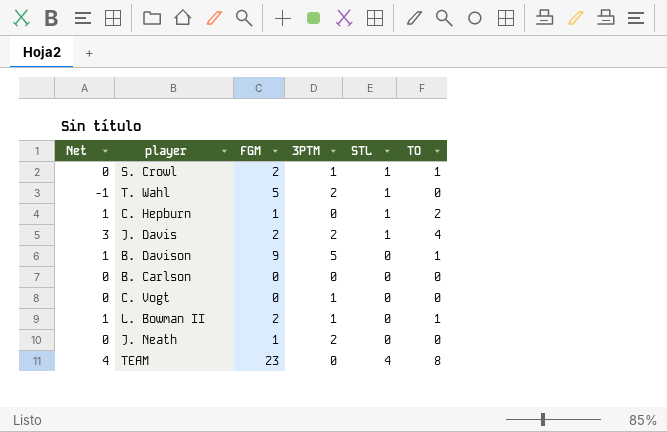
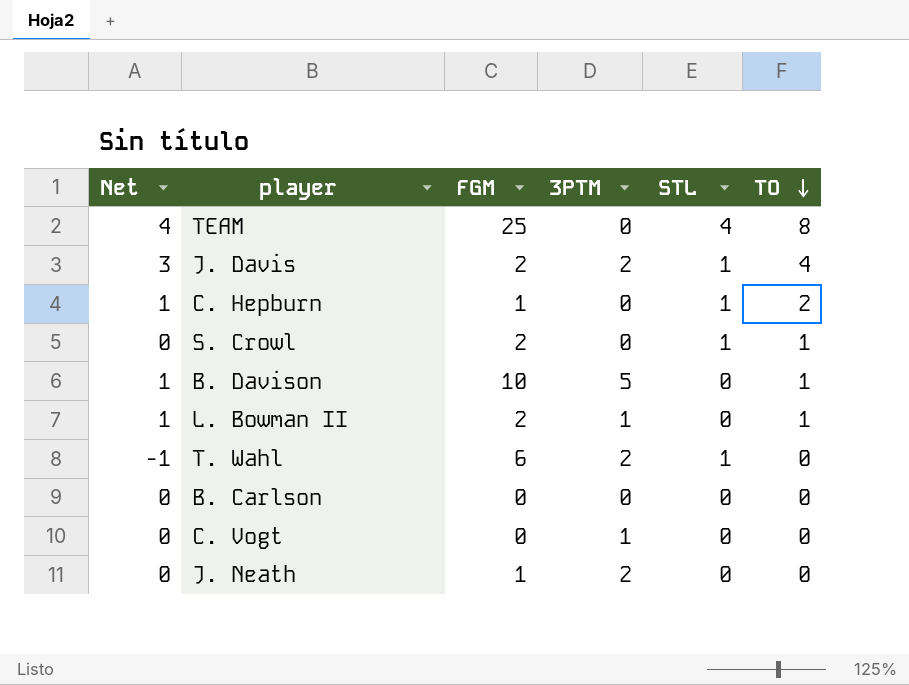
row order: none -> TO descending
TEAM | FGM: 23 -> 25
S. Crowl | 3PTM: 1 -> 0
B. Davison | FGM: 9 -> 10
T. Wahl | FGM: 5 -> 6

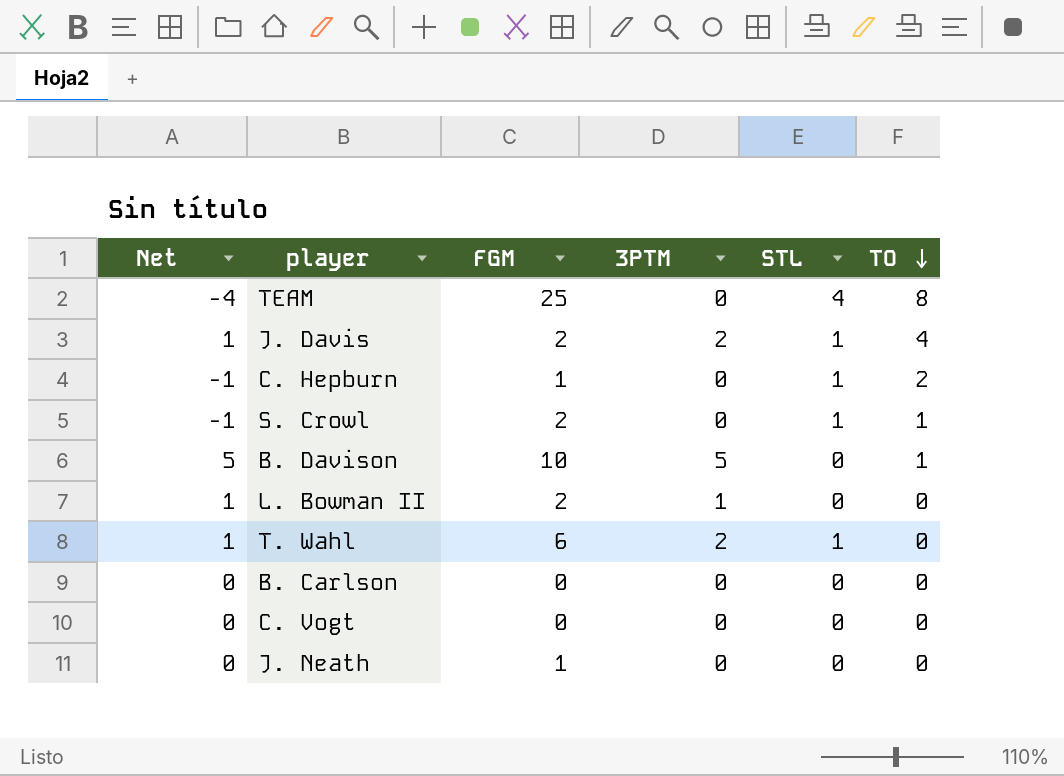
column Net | formula: [TO] - [STL] -> [3PTM] - [STL]
L. Bowman II | TO: 1 -> 0
C. Vogt | 3PTM: 1 -> 0
J. Neath | 3PTM: 2 -> 0

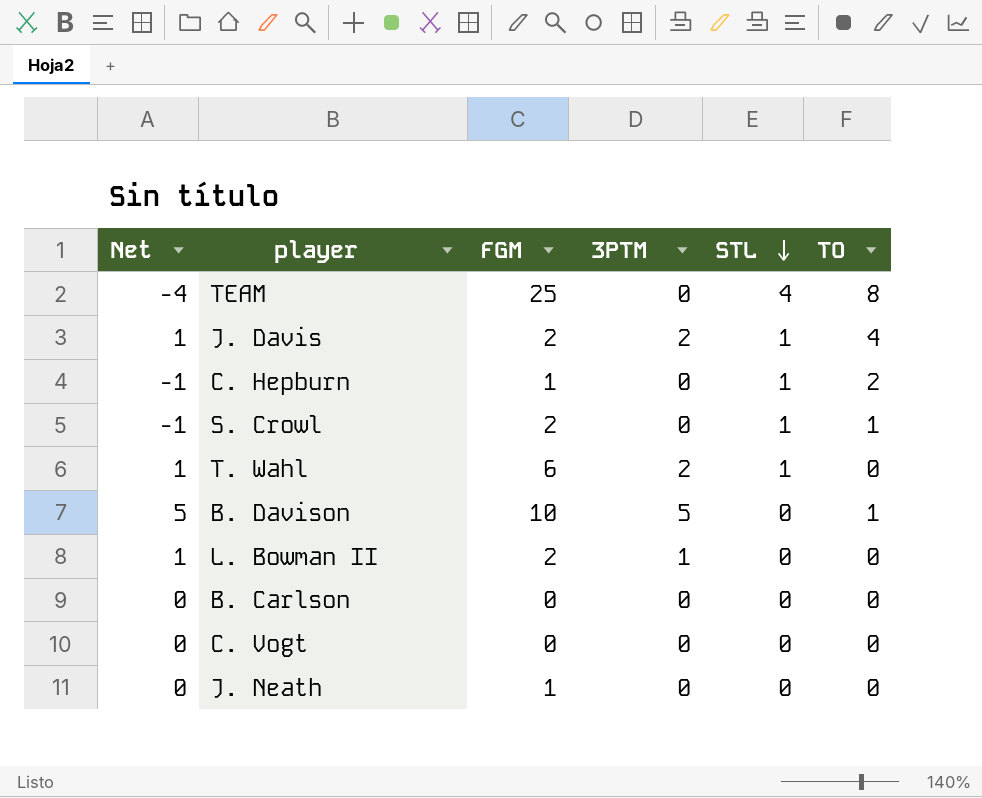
row order: TO descending -> STL descending

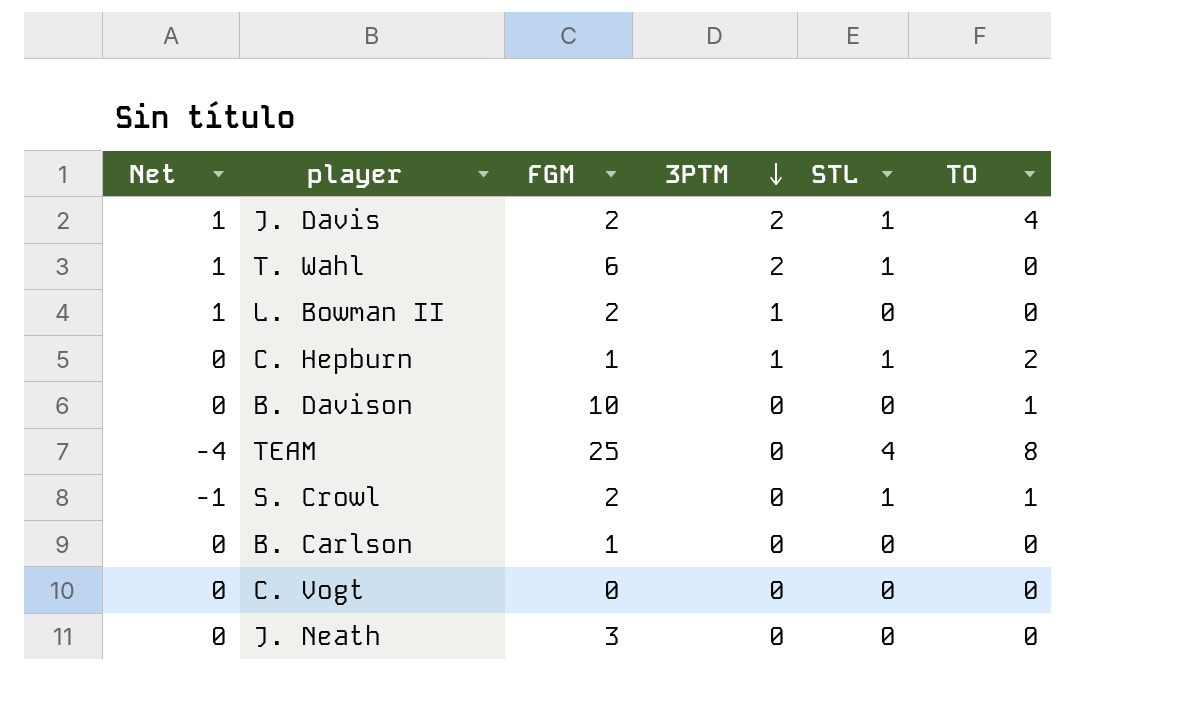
row order: STL descending -> 3PTM descending
C. Hepburn | Net: -1 -> 0
C. Hepburn | 3PTM: 0 -> 1
B. Davison | Net: 5 -> 0
B. Davison | 3PTM: 5 -> 0
B. Carlson | FGM: 0 -> 1
J. Neath | FGM: 1 -> 3

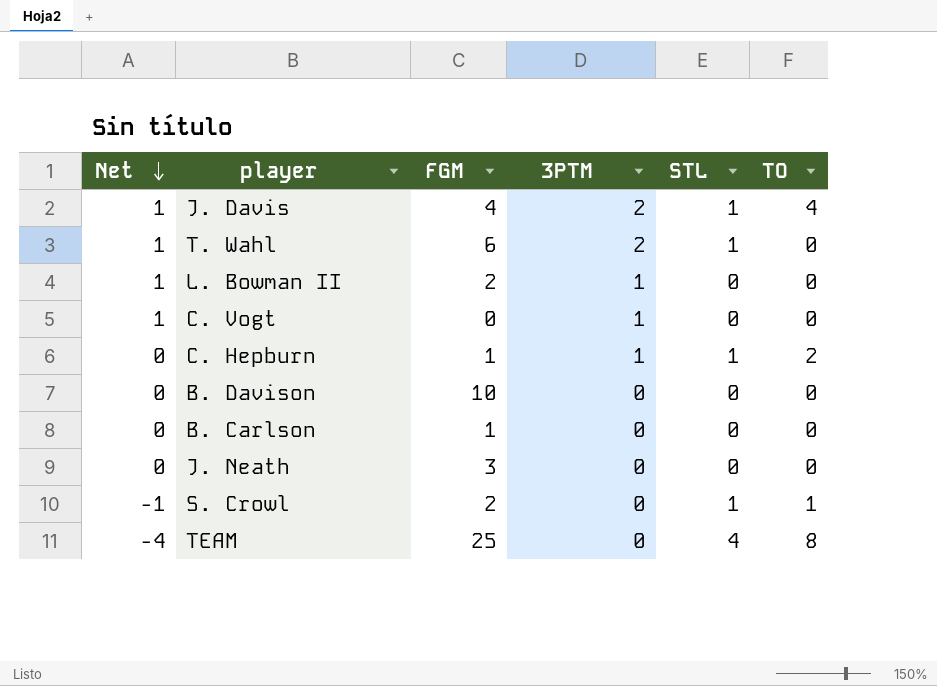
row order: 3PTM descending -> Net descending
J. Davis | FGM: 2 -> 4
C. Vogt | Net: 0 -> 1
C. Vogt | 3PTM: 0 -> 1
B. Davison | TO: 1 -> 0

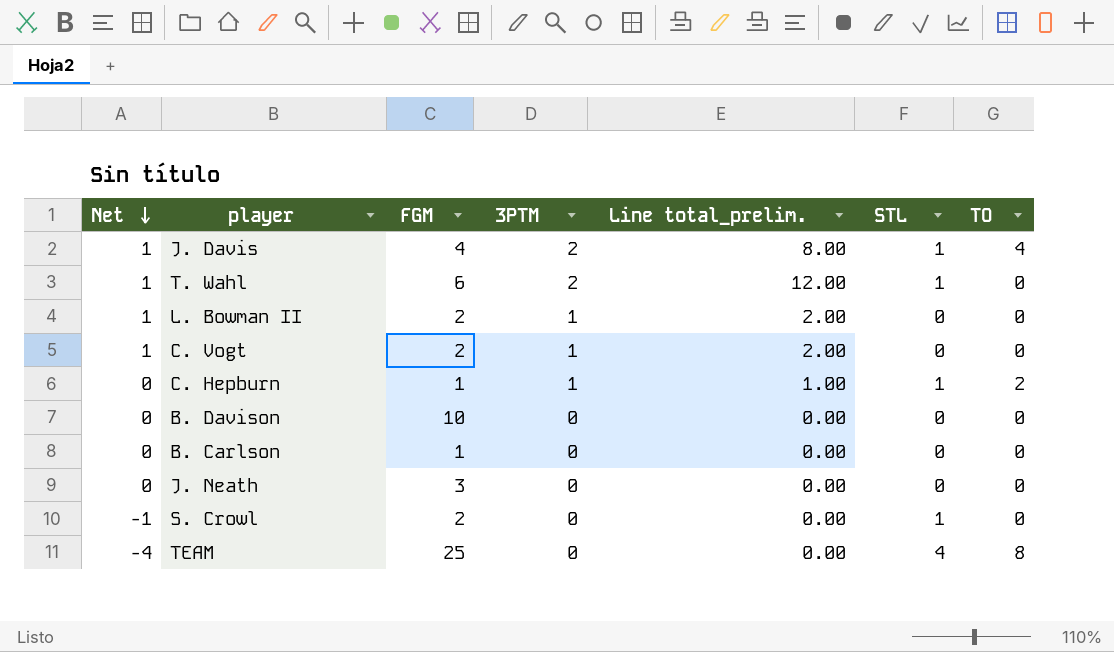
column Line total_prelim. | formula: none -> [FGM] * [3PTM]
C. Vogt | FGM: 0 -> 2
S. Crowl | TO: 1 -> 0

